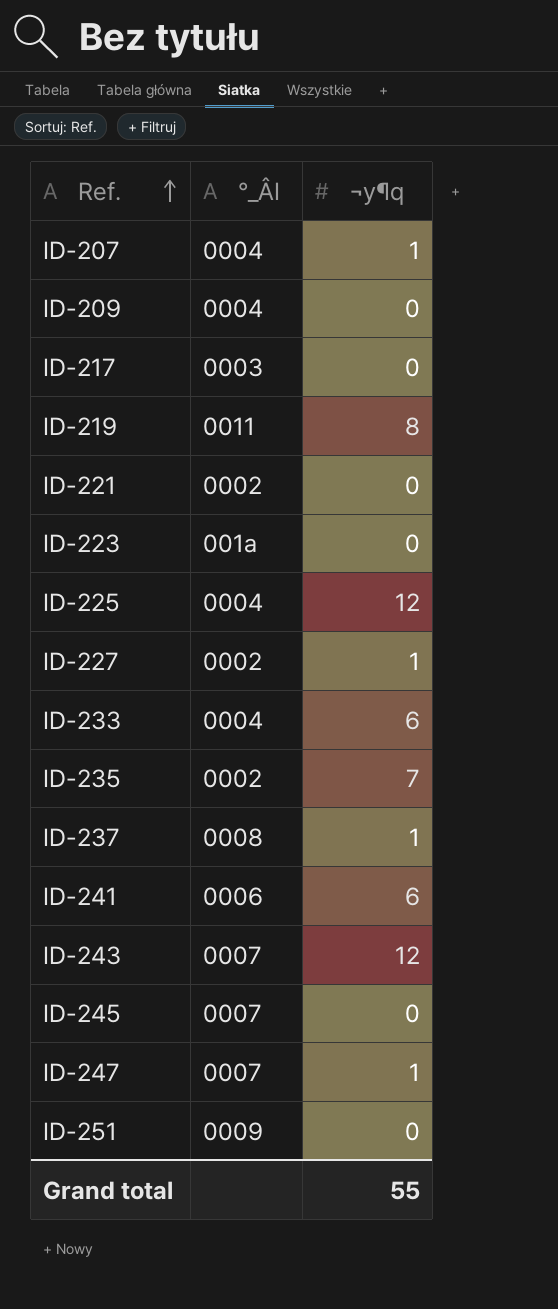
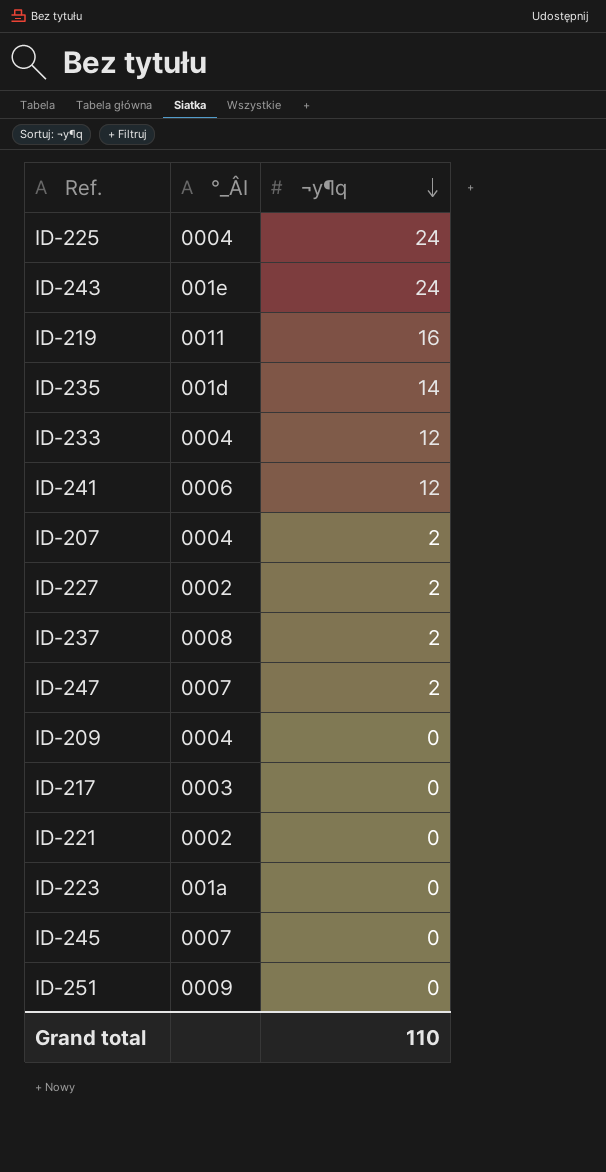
row order: Ref. ascending -> ¬y¶q descending
ID-225 | ¬y¶q: 12 -> 24
ID-243 | °_ÂI: 0007 -> 001e
ID-243 | ¬y¶q: 12 -> 24
ID-219 | ¬y¶q: 8 -> 16
ID-235 | °_ÂI: 0002 -> 001d
ID-235 | ¬y¶q: 7 -> 14
ID-233 | ¬y¶q: 6 -> 12
ID-241 | ¬y¶q: 6 -> 12
ID-207 | ¬y¶q: 1 -> 2
ID-227 | ¬y¶q: 1 -> 2
ID-237 | ¬y¶q: 1 -> 2
ID-247 | ¬y¶q: 1 -> 2
Grand total | ¬y¶q: 55 -> 110

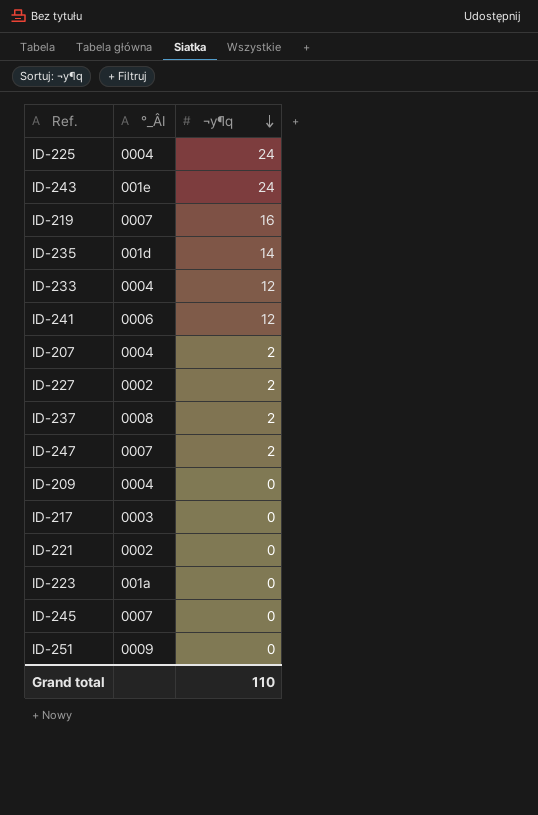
ID-219 | °_ÂI: 0011 -> 0007

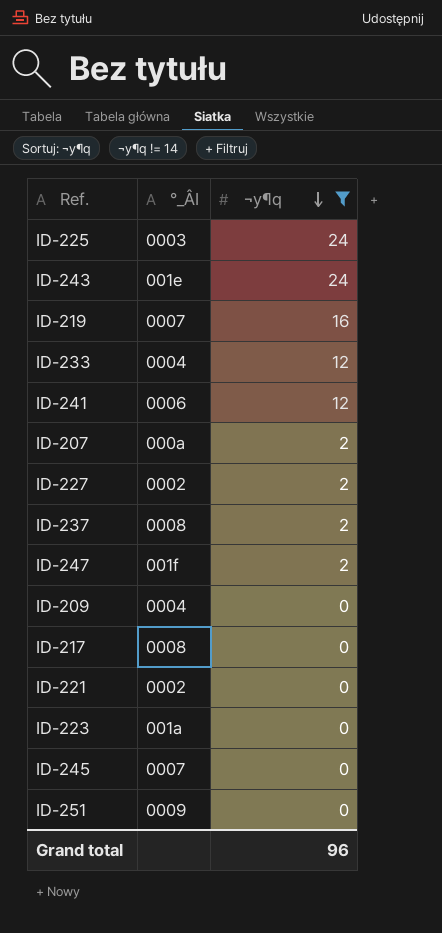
filter: none -> ¬y¶q != 14
ID-225 | °_ÂI: 0004 -> 0003
ID-207 | °_ÂI: 0004 -> 000a
ID-247 | °_ÂI: 0007 -> 001f
ID-217 | °_ÂI: 0003 -> 0008
Grand total | ¬y¶q: 110 -> 96

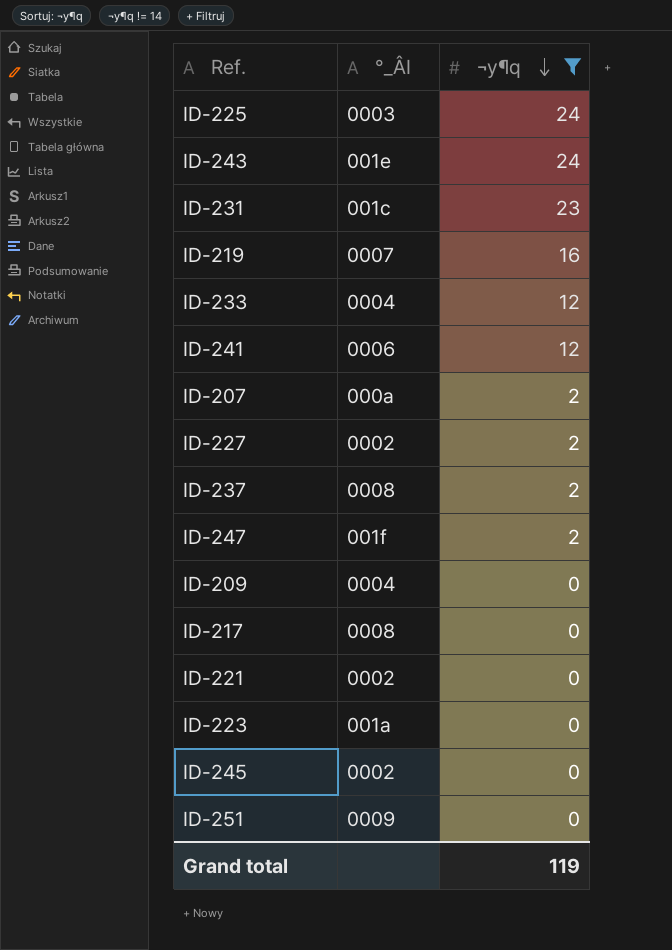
row ID-231: none -> 001c | 23
ID-245 | °_ÂI: 0007 -> 0002
Grand total | ¬y¶q: 96 -> 119

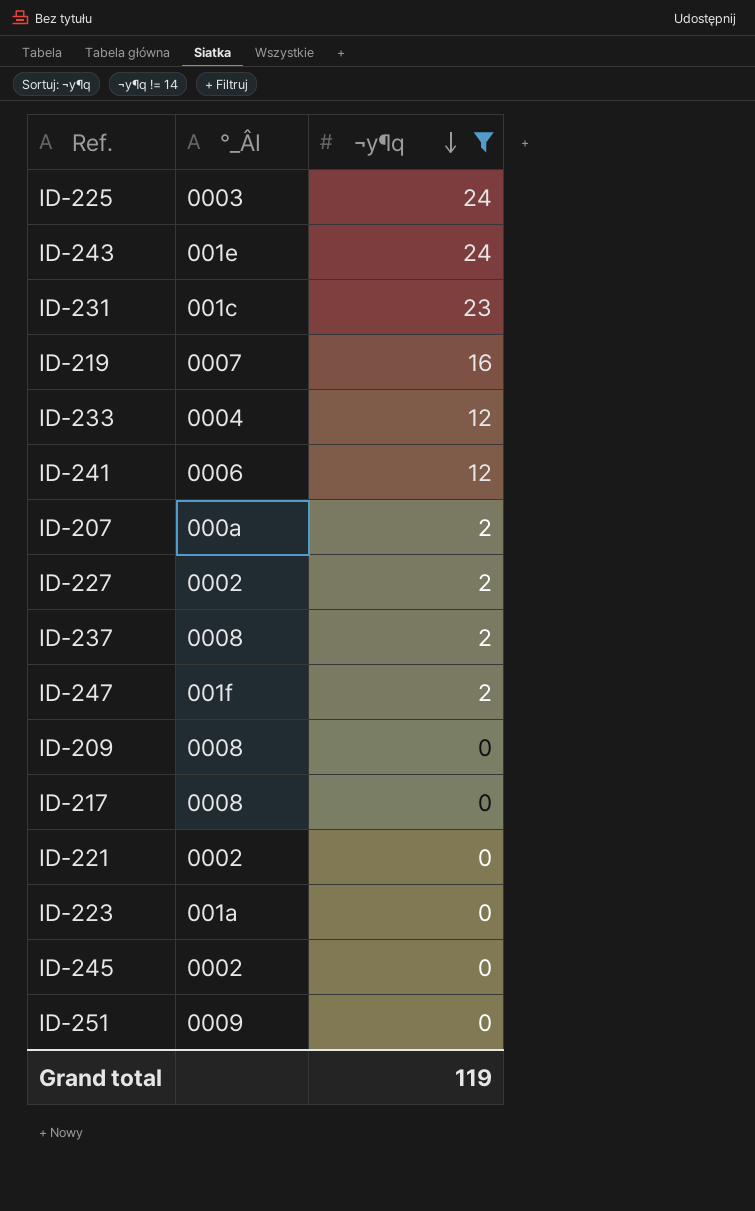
ID-209 | °_ÂI: 0004 -> 0008

